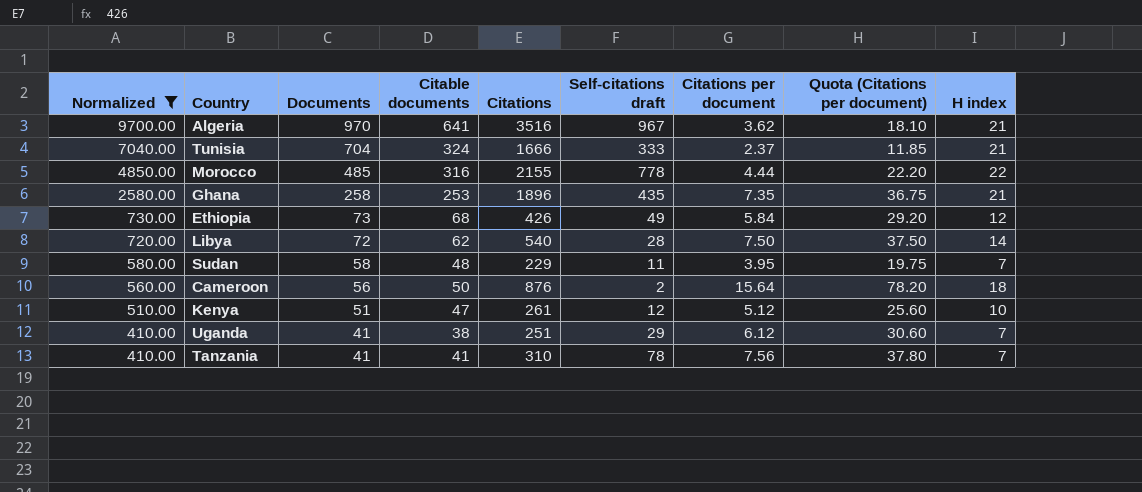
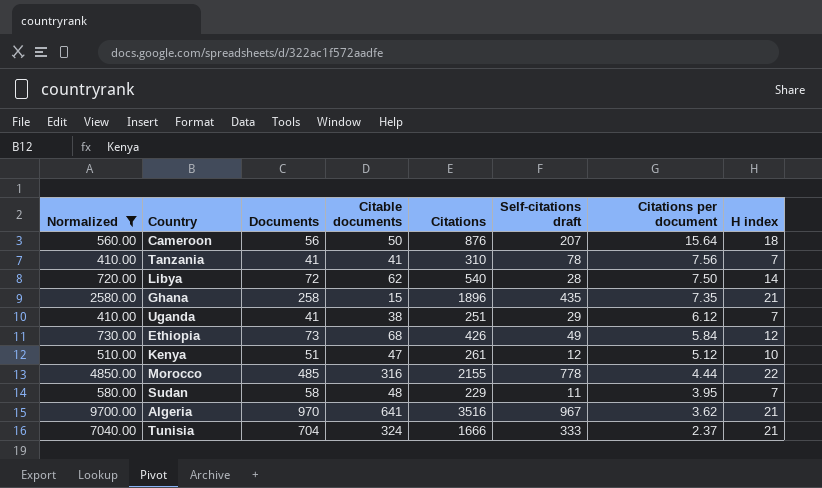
row order: Normalized descending -> Citations per document descending
column Quota (Citations per document) | formula: [Citations per document] * 5 -> none
Cameroon | Self-citations draft: 2 -> 207
Ghana | Citable documents: 253 -> 15

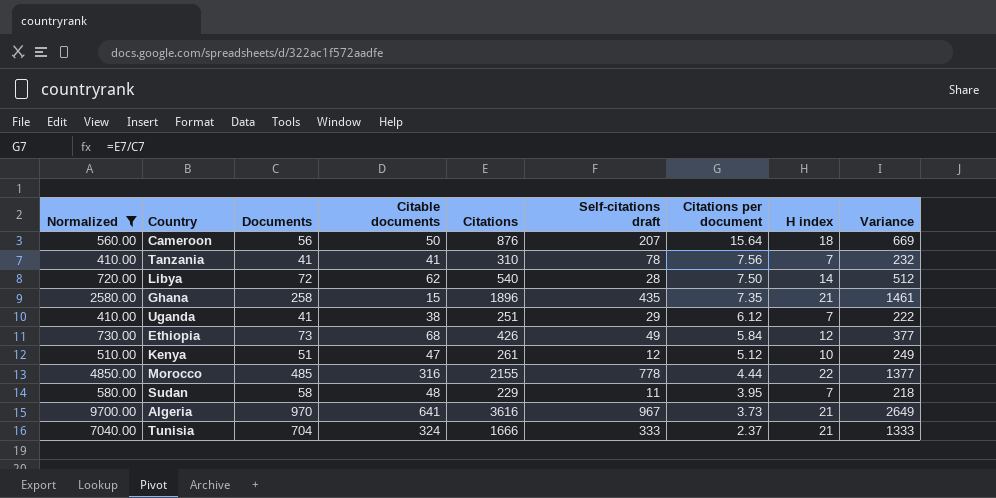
column Variance | formula: none -> [Citations] - [Self-citations draft]
Algeria | Citations: 3516 -> 3616
Algeria | Citations per document: 3.62 -> 3.73

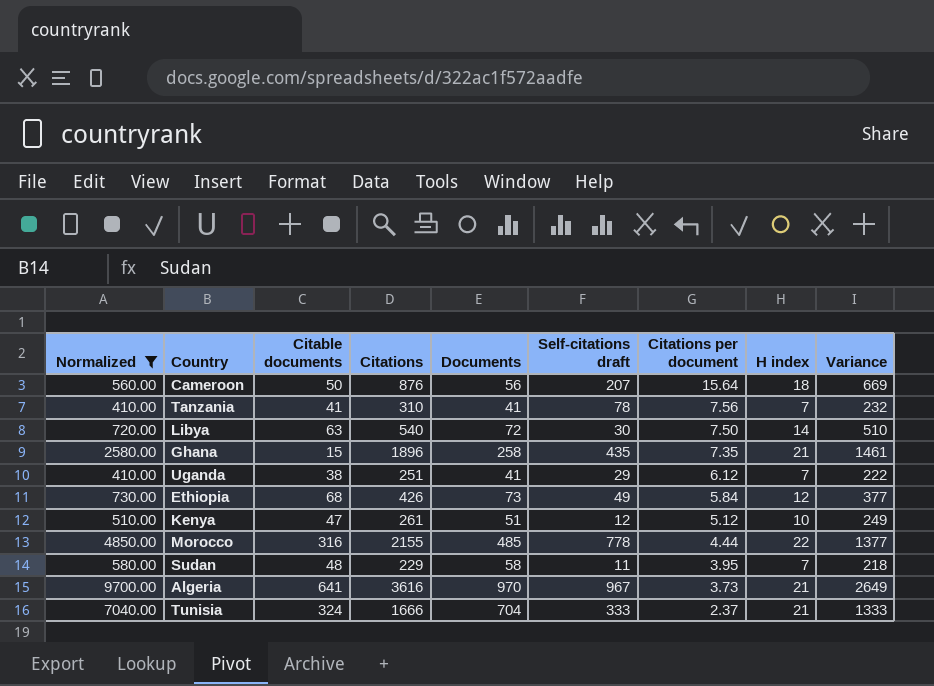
column Documents | position: 3 -> 5
Libya | Citable documents: 62 -> 63
Libya | Self-citations draft: 28 -> 30
Libya | Variance: 512 -> 510

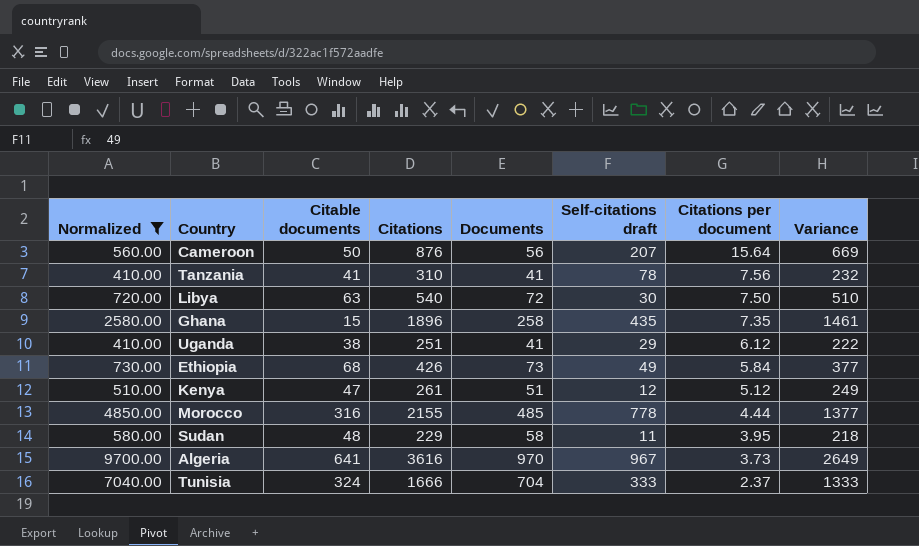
column H index | position: 8 -> none

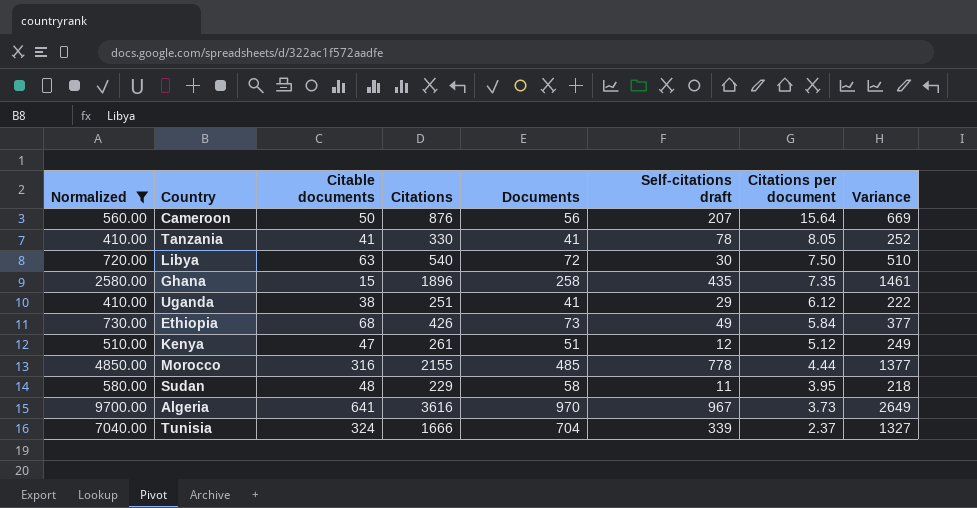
Tanzania | Citations: 310 -> 330
Tanzania | Citations per document: 7.56 -> 8.05
Tanzania | Variance: 232 -> 252
Tunisia | Self-citations draft: 333 -> 339
Tunisia | Variance: 1333 -> 1327

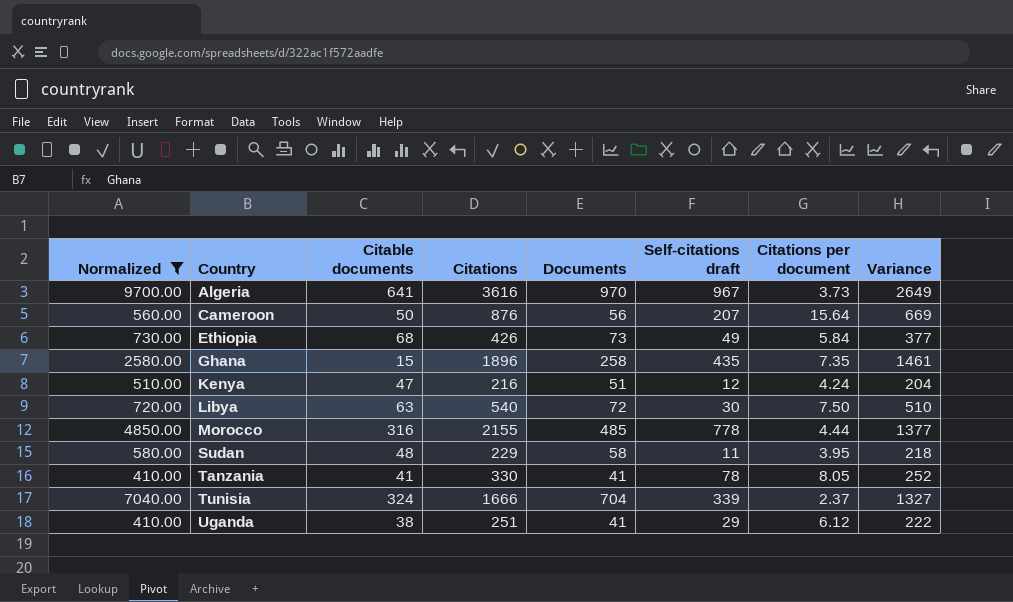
row order: Citations per document descending -> Country ascending
Kenya | Citations: 261 -> 216
Kenya | Citations per document: 5.12 -> 4.24
Kenya | Variance: 249 -> 204

